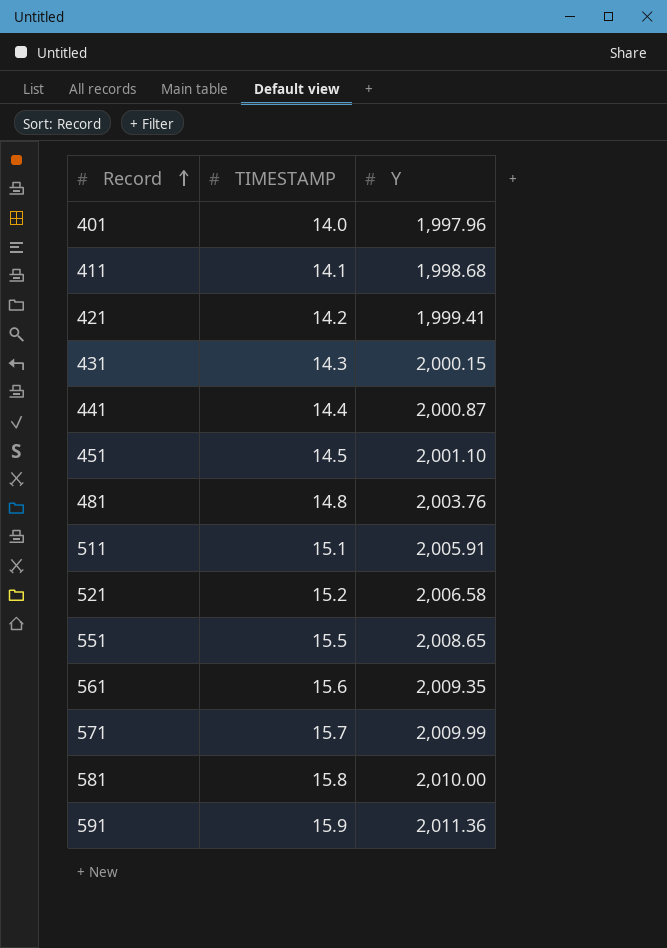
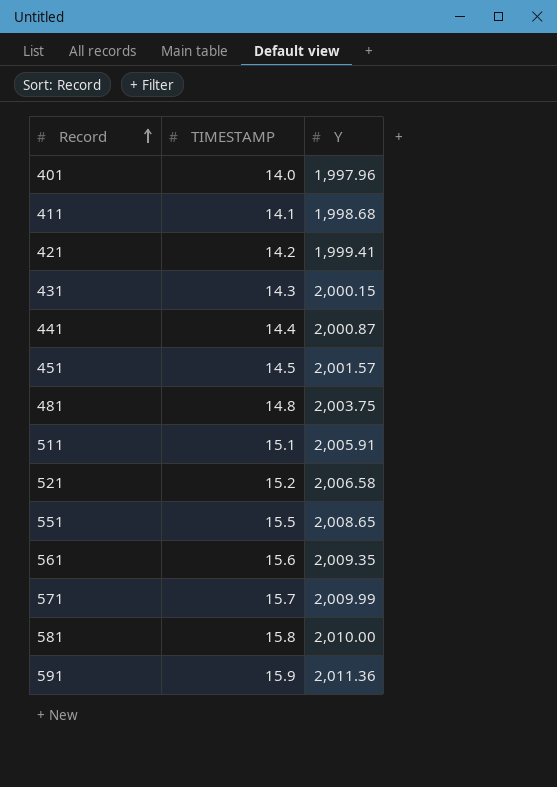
451 | Y: 2,001.10 -> 2,001.57
481 | Y: 2,003.76 -> 2,003.75

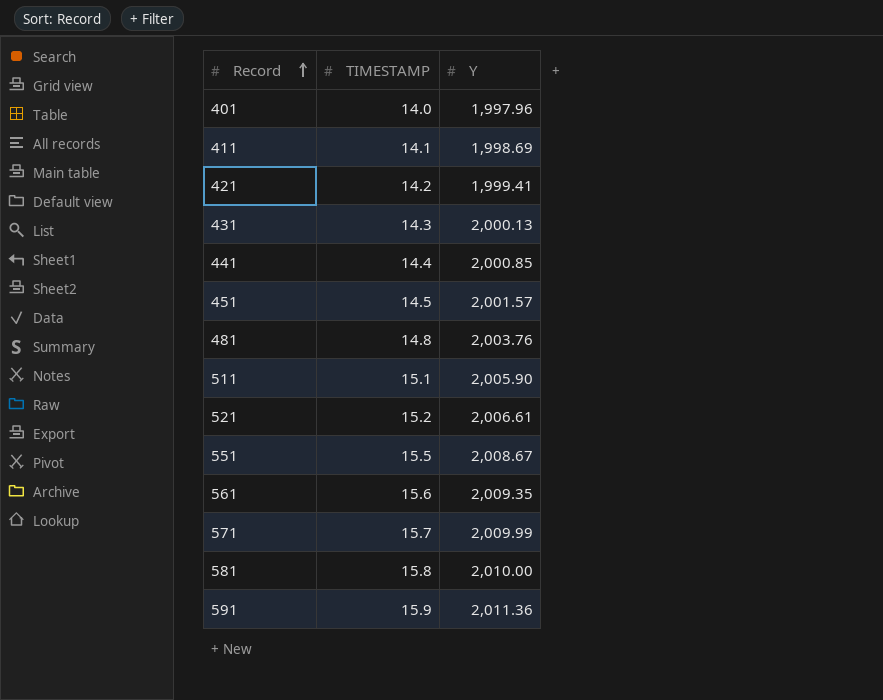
411 | Y: 1,998.68 -> 1,998.69
431 | Y: 2,000.15 -> 2,000.13
441 | Y: 2,000.87 -> 2,000.85
481 | Y: 2,003.75 -> 2,003.76
511 | Y: 2,005.91 -> 2,005.90
521 | Y: 2,006.58 -> 2,006.61
551 | Y: 2,008.65 -> 2,008.67

